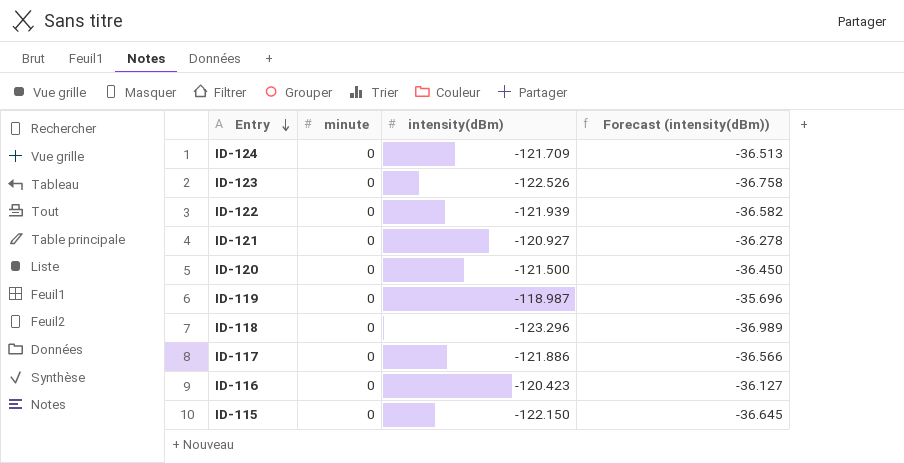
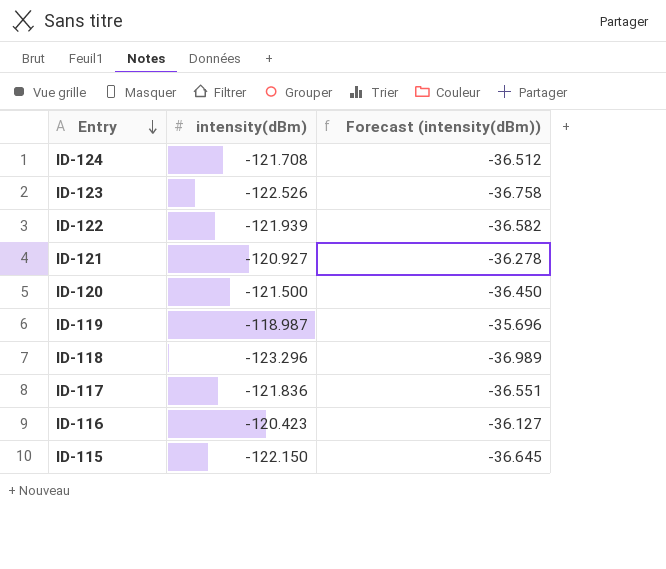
column minute | position: 2 -> none
ID-124 | intensity(dBm): -121.709 -> -121.708
ID-124 | Forecast (intensity(dBm)): -36.513 -> -36.512
ID-117 | intensity(dBm): -121.886 -> -121.836
ID-117 | Forecast (intensity(dBm)): -36.566 -> -36.551

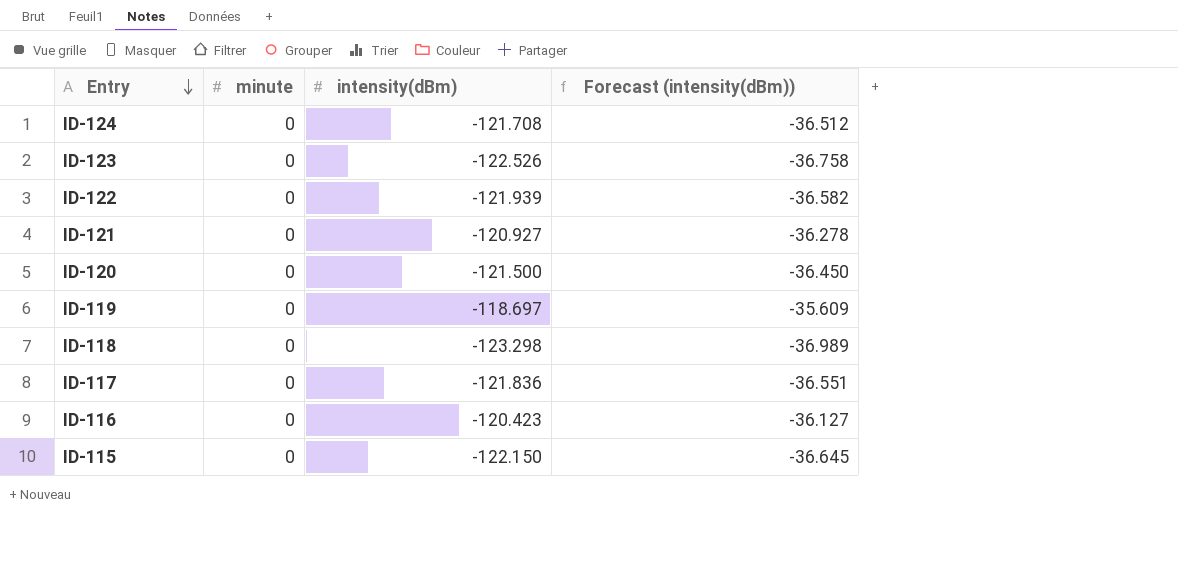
column minute | position: none -> 2
ID-119 | intensity(dBm): -118.987 -> -118.697
ID-119 | Forecast (intensity(dBm)): -35.696 -> -35.609
ID-118 | intensity(dBm): -123.296 -> -123.298

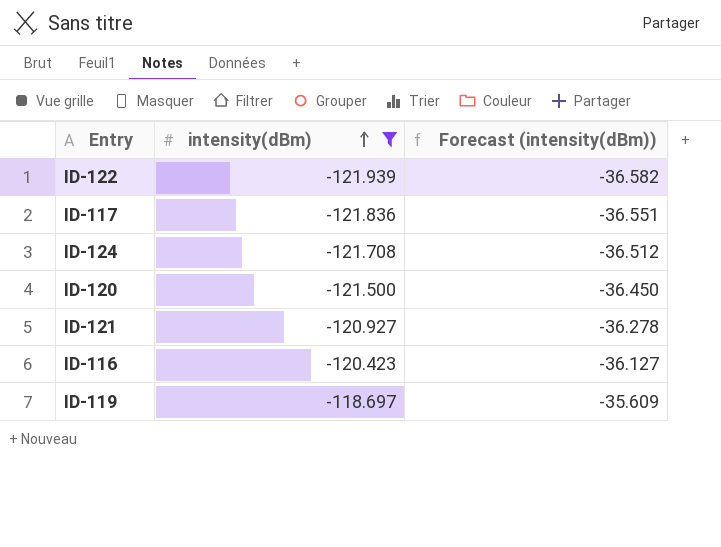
filter: none -> intensity(dBm) >= -121.939
row order: Entry descending -> intensity(dBm) ascending
column minute | position: 2 -> none

